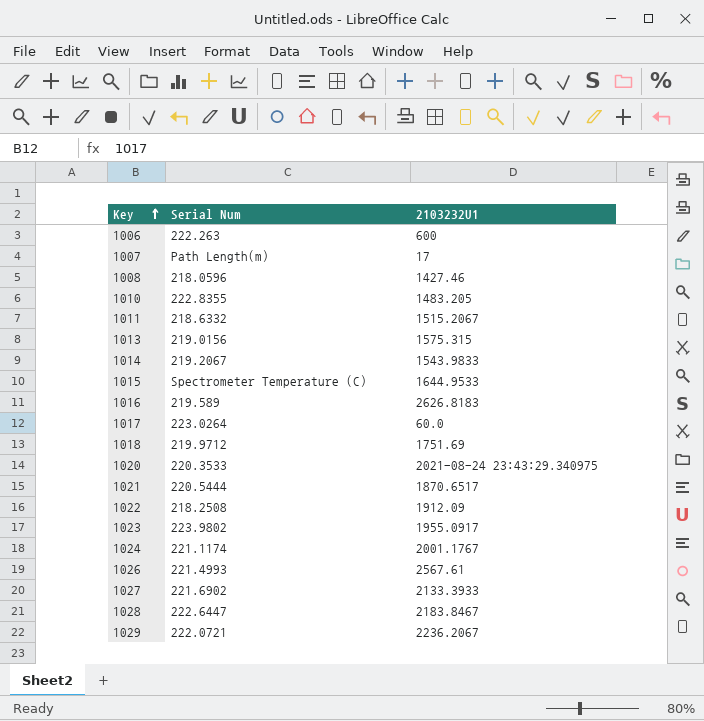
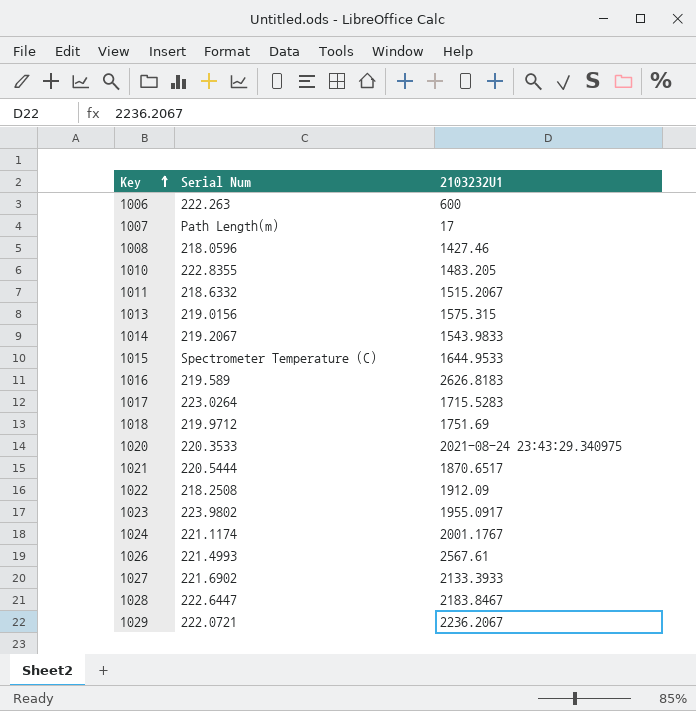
1017 | 2103232U1: 60.0 -> 1715.5283

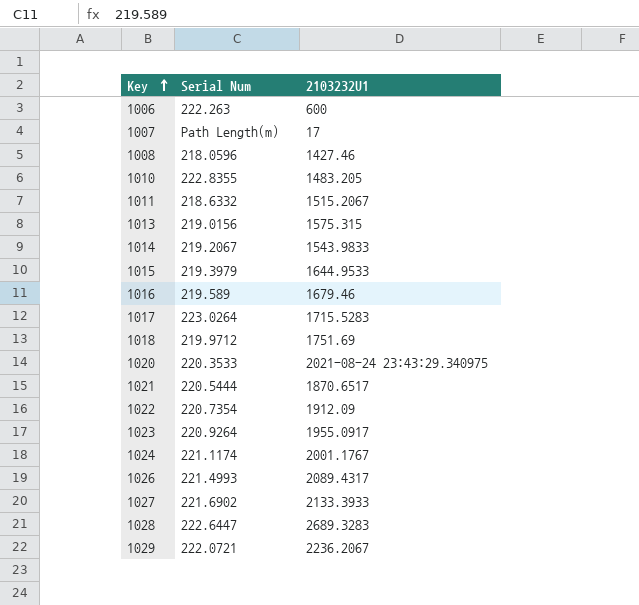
1015 | Serial Num: Spectrometer Temperature (C) -> 219.3979
1016 | 2103232U1: 2626.8183 -> 1679.46
1022 | Serial Num: 218.2508 -> 220.7354
1023 | Serial Num: 223.9802 -> 220.9264
1026 | 2103232U1: 2567.61 -> 2089.4317
1028 | 2103232U1: 2183.8467 -> 2689.3283

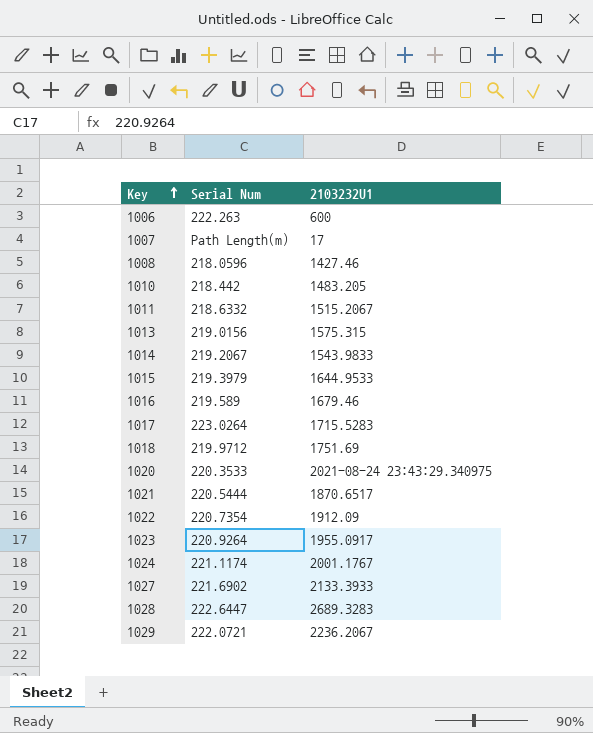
row 1026: 221.4993 | 2089.4317 -> none
1010 | Serial Num: 222.8355 -> 218.442

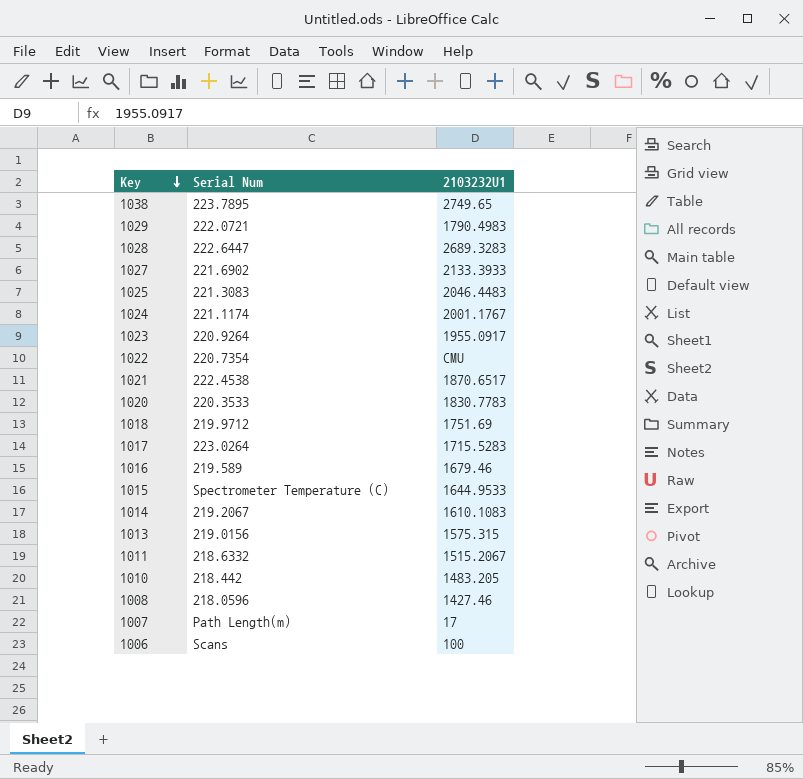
row order: Key ascending -> Key descending
row 1038: none -> 223.7895 | 2749.65
1029 | 2103232U1: 2236.2067 -> 1790.4983
row 1025: none -> 221.3083 | 2046.4483
1022 | 2103232U1: 1912.09 -> CMU
1021 | Serial Num: 220.5444 -> 222.4538
1020 | 2103232U1: 2021-08-24 23:43:29.340975 -> 1830.7783
1015 | Serial Num: 219.3979 -> Spectrometer Temperature (C)
1014 | 2103232U1: 1543.9833 -> 1610.1083
1006 | Serial Num: 222.263 -> Scans
1006 | 2103232U1: 600 -> 100

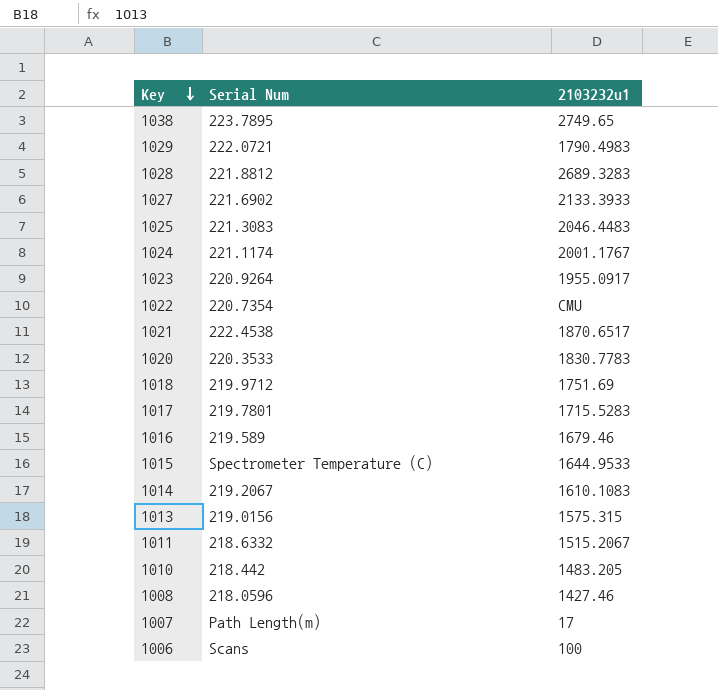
column name: 2103232U1 -> 2103232u1
1028 | Serial Num: 222.6447 -> 221.8812
1017 | Serial Num: 223.0264 -> 219.7801

